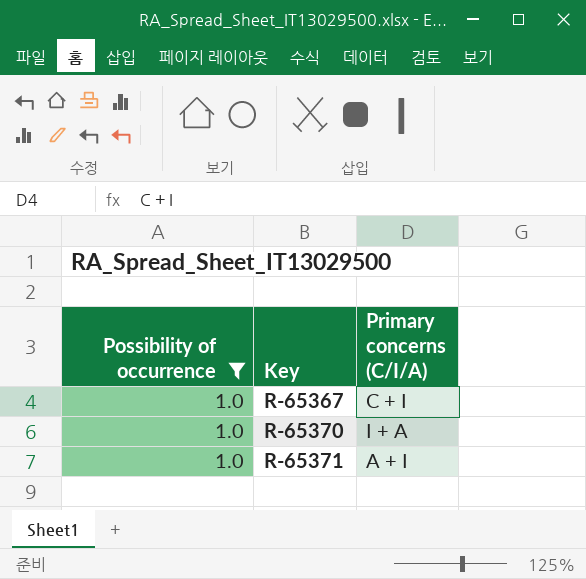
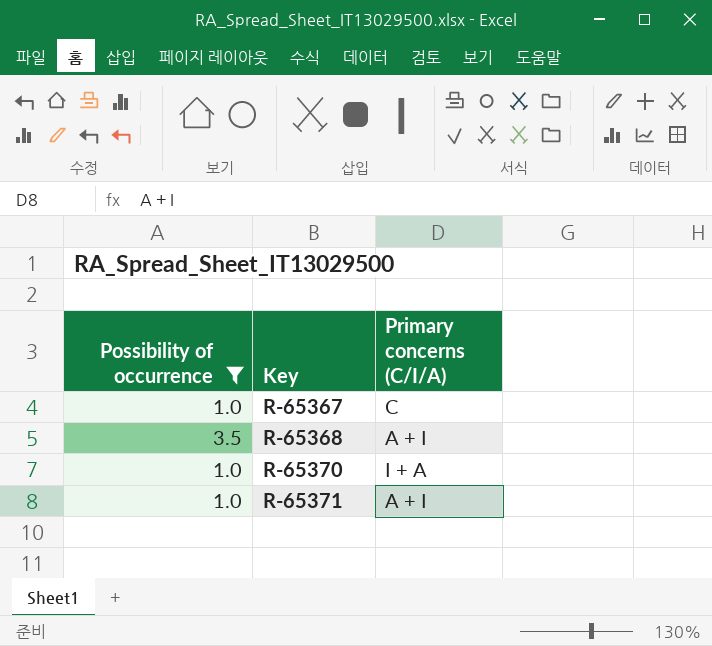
R-65367 | Primary concerns (C/I/A): C + I -> C
row R-65368: none -> 3.5 | A + I

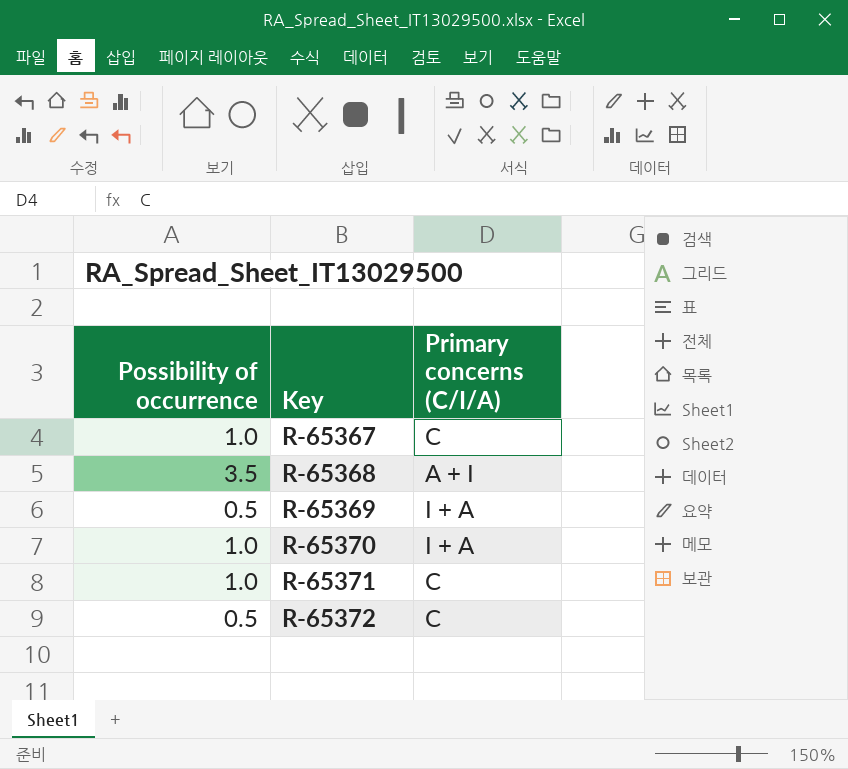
filter: Possibility of occurrence != 0.5 -> none
R-65371 | Primary concerns (C/I/A): A + I -> C

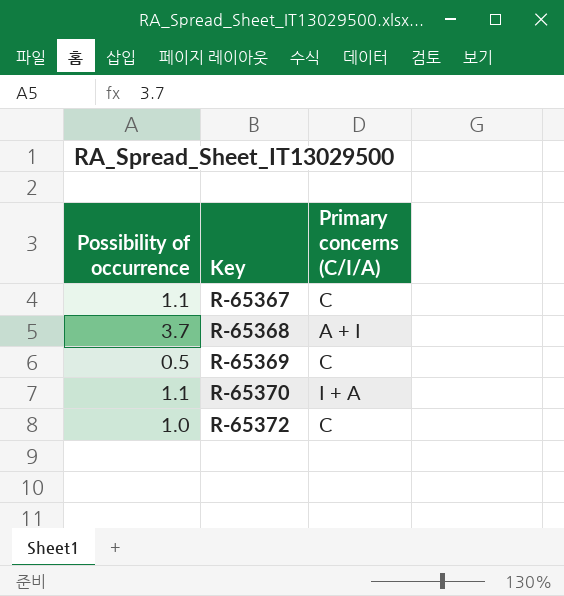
row R-65371: 1.0 | C -> none
R-65367 | Possibility of occurrence: 1.0 -> 1.1
R-65368 | Possibility of occurrence: 3.5 -> 3.7
R-65369 | Primary concerns (C/I/A): I + A -> C
R-65370 | Possibility of occurrence: 1.0 -> 1.1
R-65372 | Possibility of occurrence: 0.5 -> 1.0

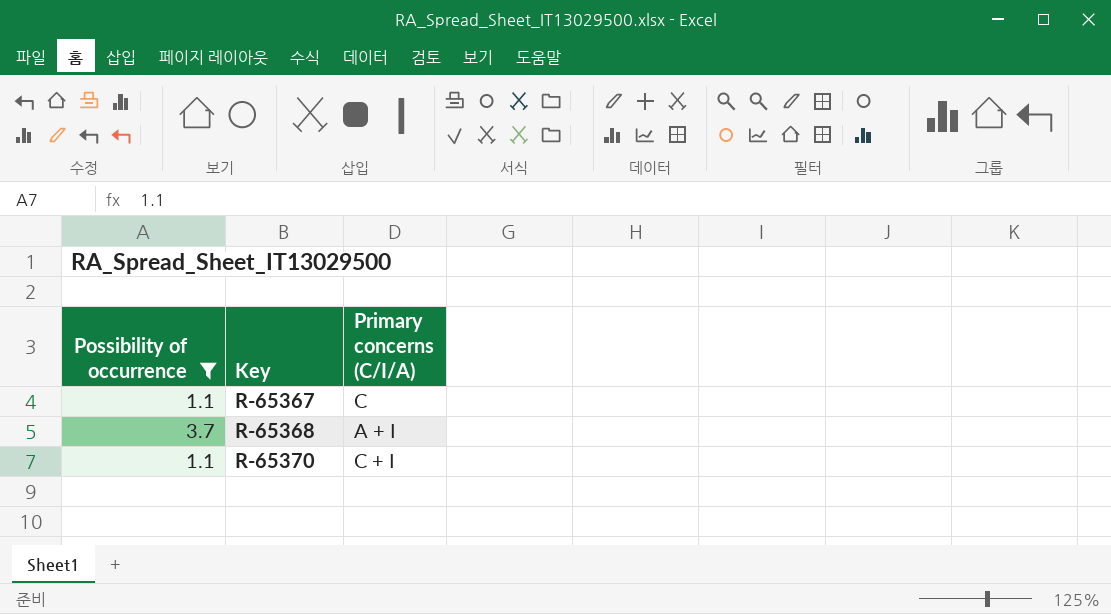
filter: none -> Possibility of occurrence >= 1.1
R-65370 | Primary concerns (C/I/A): I + A -> C + I

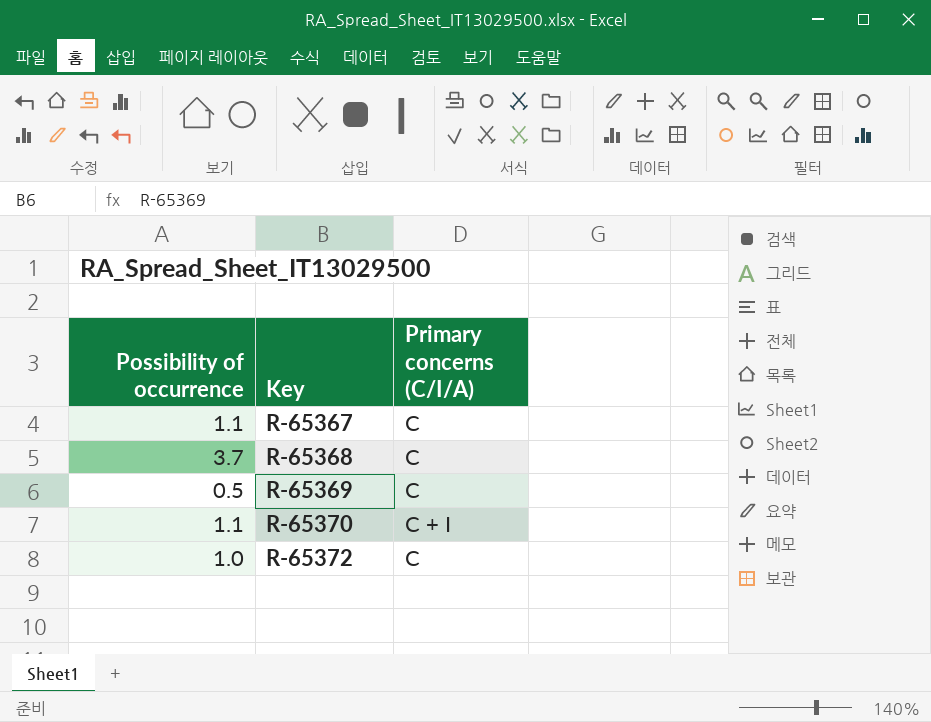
filter: Possibility of occurrence >= 1.1 -> none
R-65368 | Primary concerns (C/I/A): A + I -> C

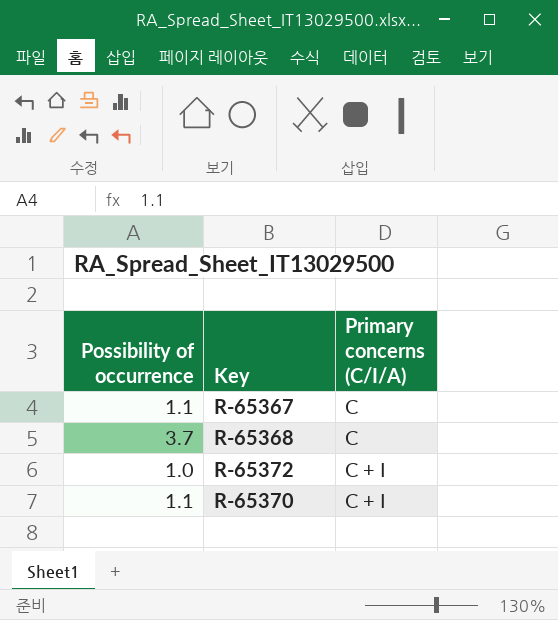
row order: Key ascending -> Primary concerns (C/I/A) ascending
row R-65369: 0.5 | C -> none
R-65372 | Primary concerns (C/I/A): C -> C + I

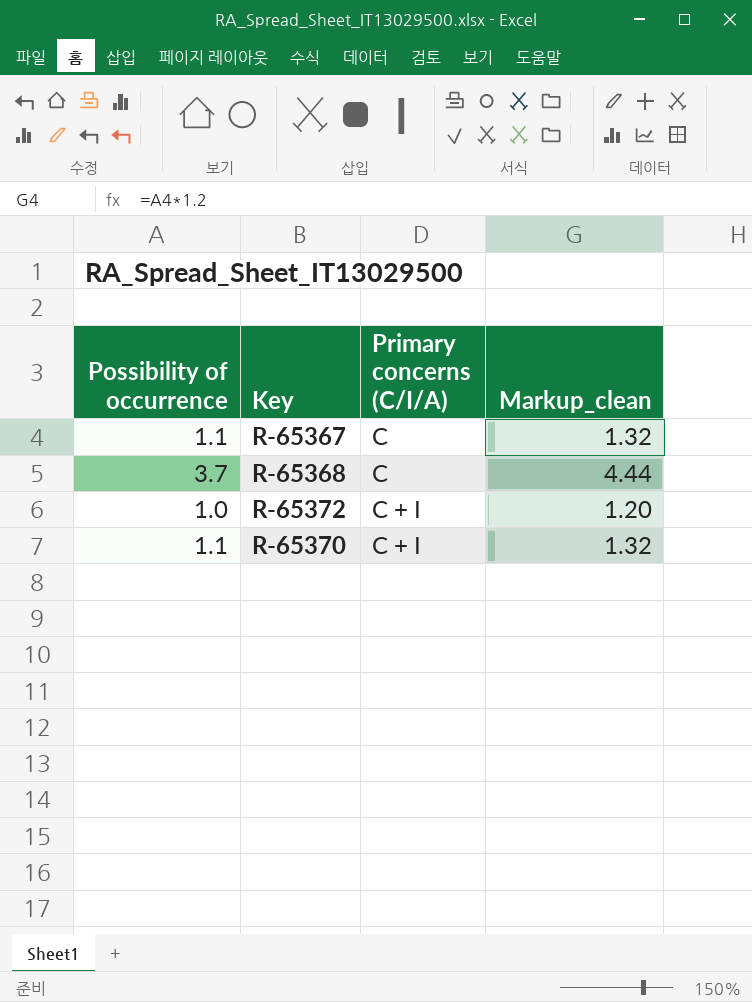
column Markup_clean | formula: none -> [Possibility of occurrence] * 1.2

